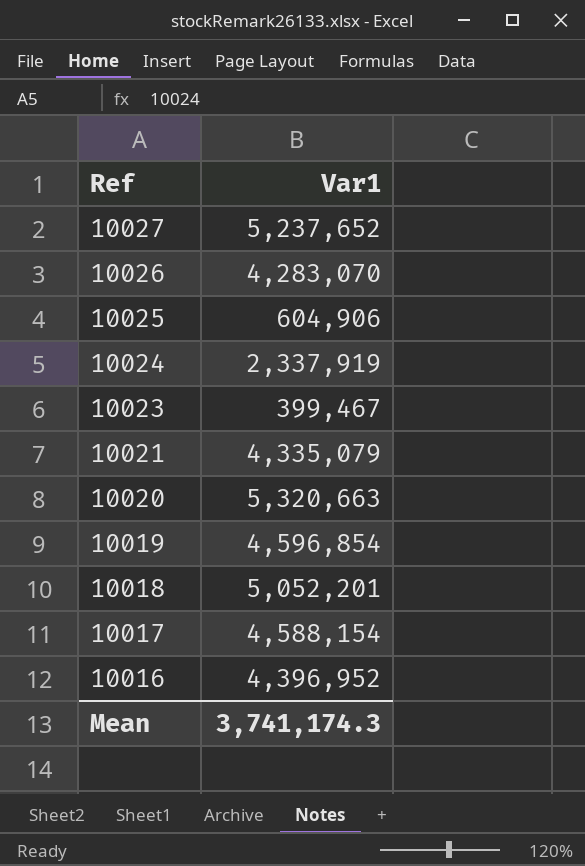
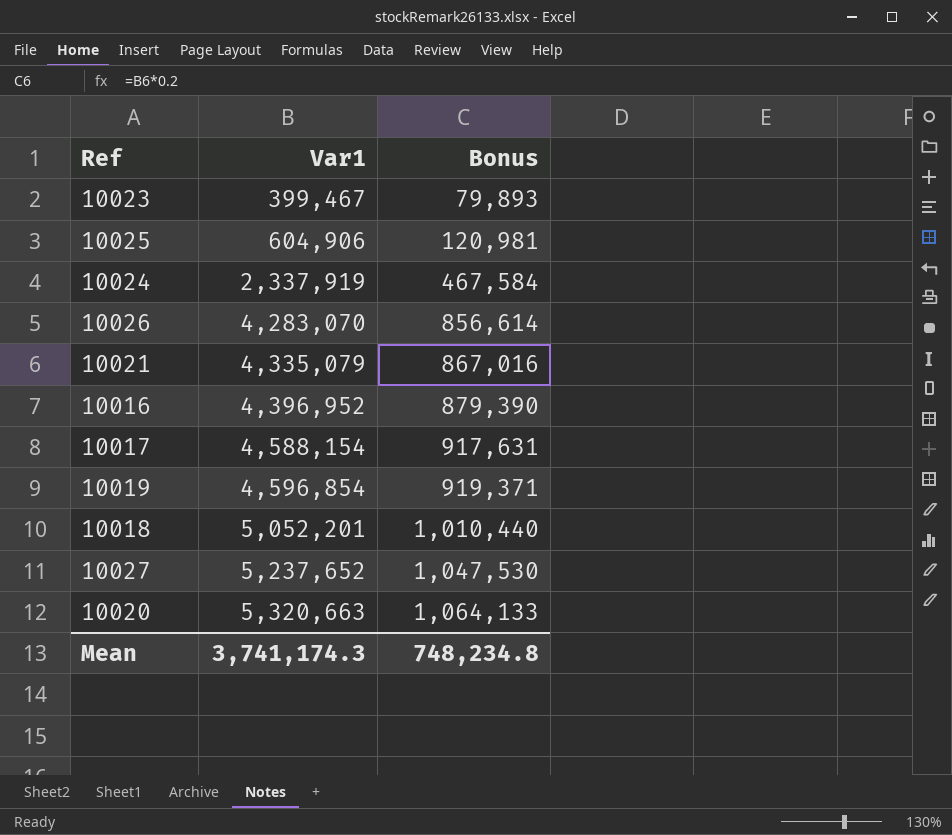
row order: Ref descending -> Var1 ascending
column Bonus | formula: none -> [Var1] * 0.2

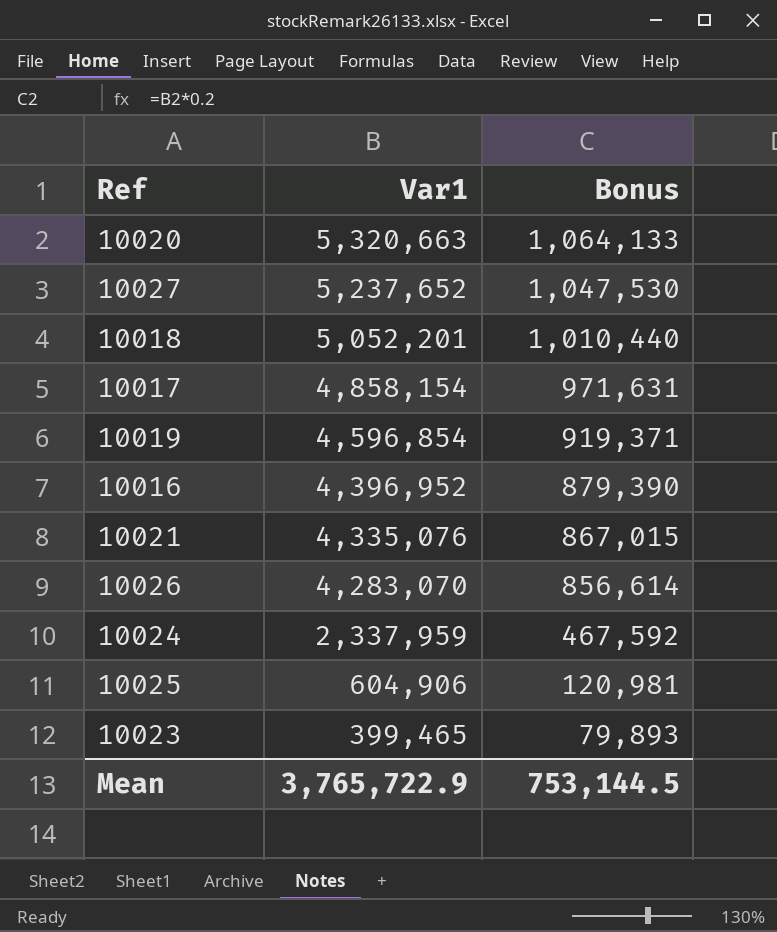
row order: Var1 ascending -> Var1 descending
10017 | Var1: 4,588,154 -> 4,858,154
10017 | Bonus: 917,631 -> 971,631
10021 | Var1: 4,335,079 -> 4,335,076
10021 | Bonus: 867,016 -> 867,015
10024 | Var1: 2,337,919 -> 2,337,959
10024 | Bonus: 467,584 -> 467,592
10023 | Var1: 399,467 -> 399,465
Mean | Var1: 3,741,174.3 -> 3,765,722.9
Mean | Bonus: 748,234.8 -> 753,144.5

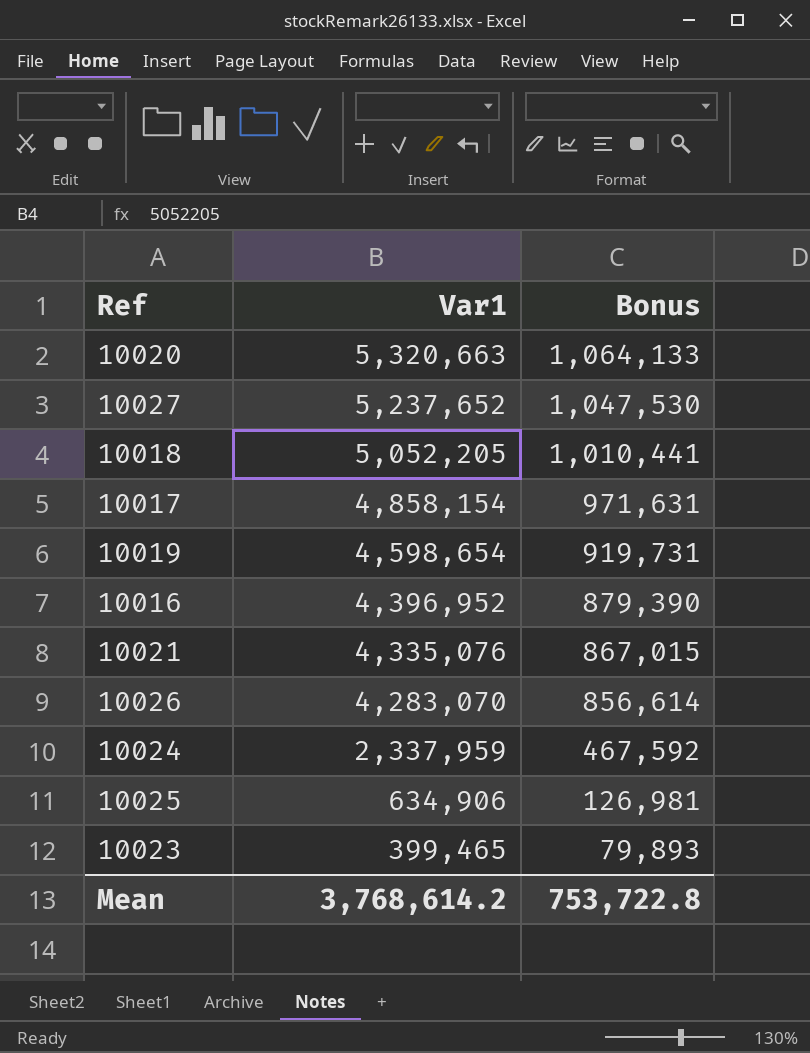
10018 | Var1: 5,052,201 -> 5,052,205
10018 | Bonus: 1,010,440 -> 1,010,441
10019 | Var1: 4,596,854 -> 4,598,654
10019 | Bonus: 919,371 -> 919,731
10025 | Var1: 604,906 -> 634,906
10025 | Bonus: 120,981 -> 126,981
Mean | Var1: 3,765,722.9 -> 3,768,614.2
Mean | Bonus: 753,144.5 -> 753,722.8

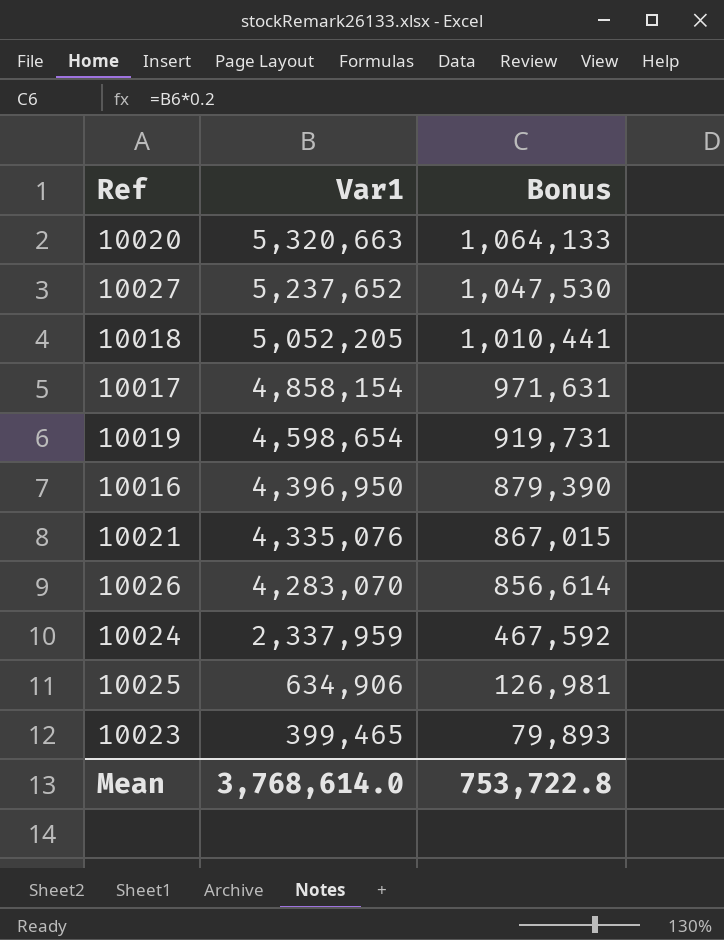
10016 | Var1: 4,396,952 -> 4,396,950
Mean | Var1: 3,768,614.2 -> 3,768,614.0

